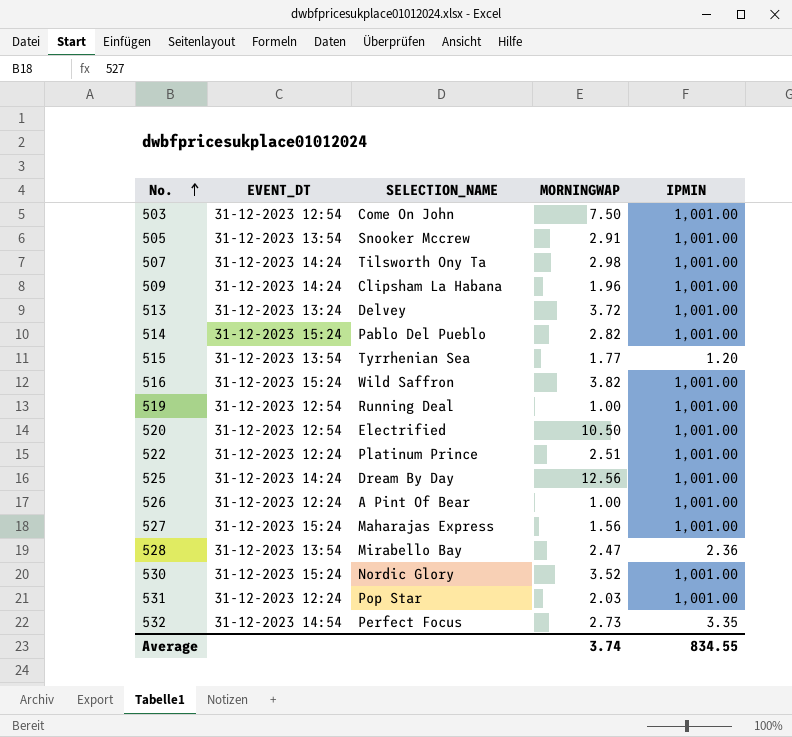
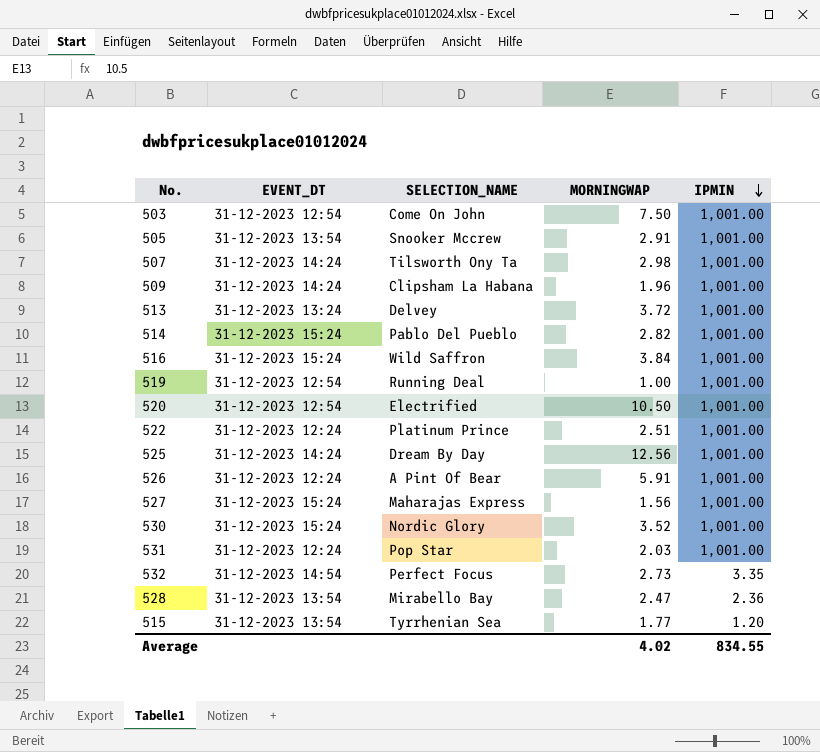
row order: No. ascending -> IPMIN descending
516 | MORNINGWAP: 3.82 -> 3.84
526 | MORNINGWAP: 1.00 -> 5.91
Average | MORNINGWAP: 3.74 -> 4.02

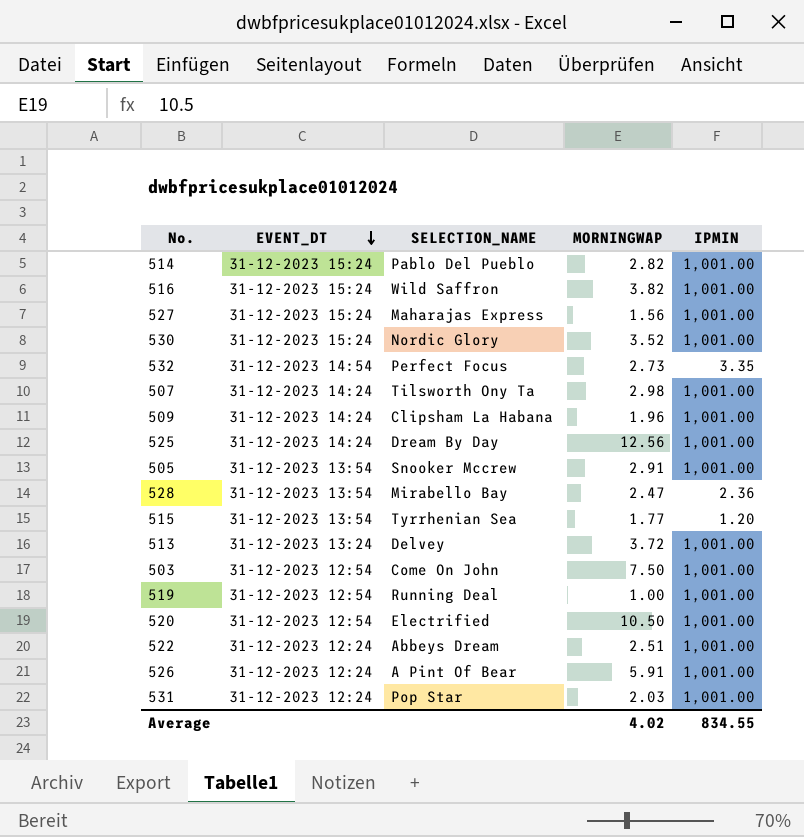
row order: IPMIN descending -> EVENT_DT descending
516 | MORNINGWAP: 3.84 -> 3.82
522 | SELECTION_NAME: Platinum Prince -> Abbeys Dream

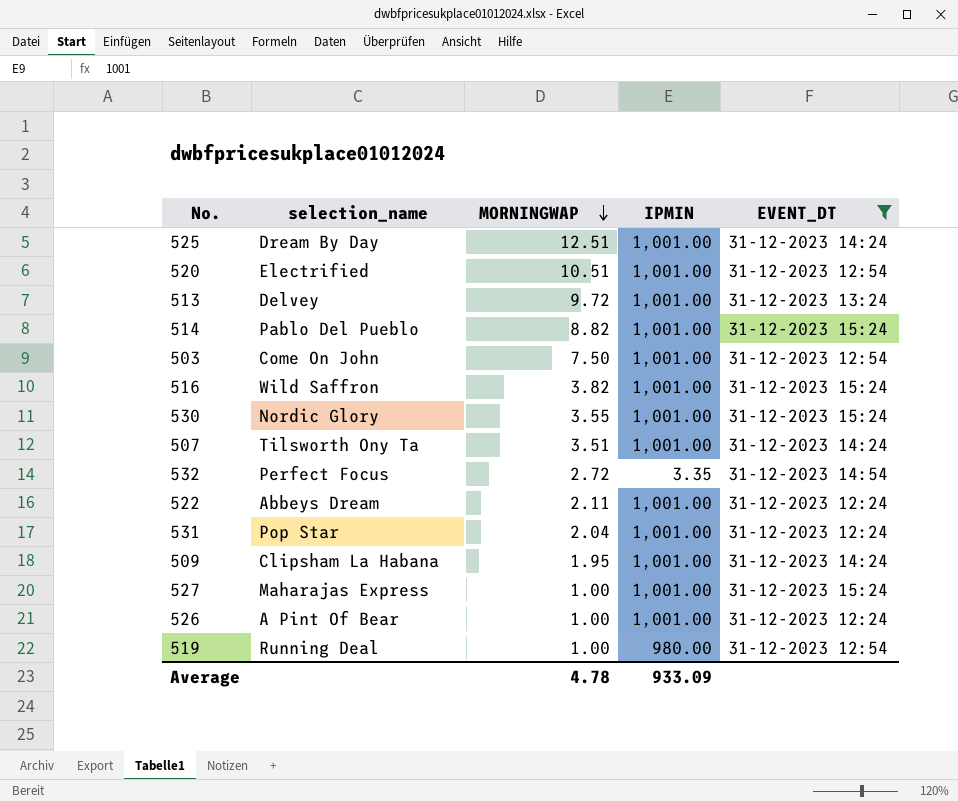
filter: none -> EVENT_DT != 31-12-2023 13:54
row order: EVENT_DT descending -> MORNINGWAP descending
column name: SELECTION_NAME -> selection_name
column EVENT_DT | position: 2 -> 5
525 | MORNINGWAP: 12.56 -> 12.51
520 | MORNINGWAP: 10.50 -> 10.51
513 | MORNINGWAP: 3.72 -> 9.72
514 | MORNINGWAP: 2.82 -> 8.82
530 | MORNINGWAP: 3.52 -> 3.55
507 | MORNINGWAP: 2.98 -> 3.51
532 | MORNINGWAP: 2.73 -> 2.72
522 | MORNINGWAP: 2.51 -> 2.11
531 | MORNINGWAP: 2.03 -> 2.04
509 | MORNINGWAP: 1.96 -> 1.95
527 | MORNINGWAP: 1.56 -> 1.00
526 | MORNINGWAP: 5.91 -> 1.00
519 | IPMIN: 1,001.00 -> 980.00
Average | MORNINGWAP: 4.02 -> 4.78
Average | IPMIN: 834.55 -> 933.09

